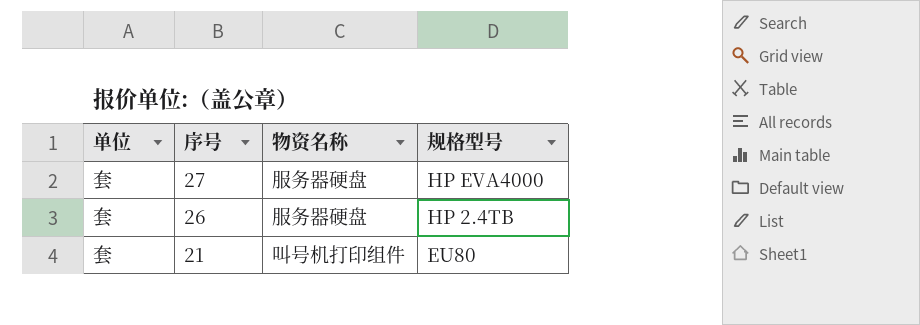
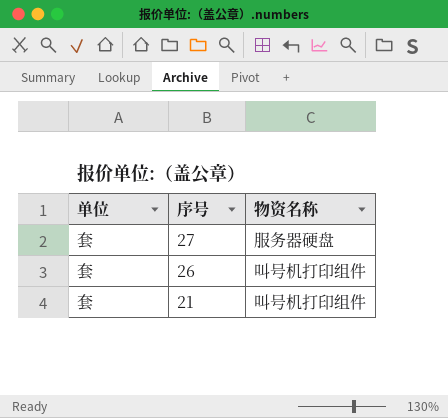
column 规格型号 | position: 4 -> none
26 | 物资名称: 服务器硬盘 -> 叫号机打印组件

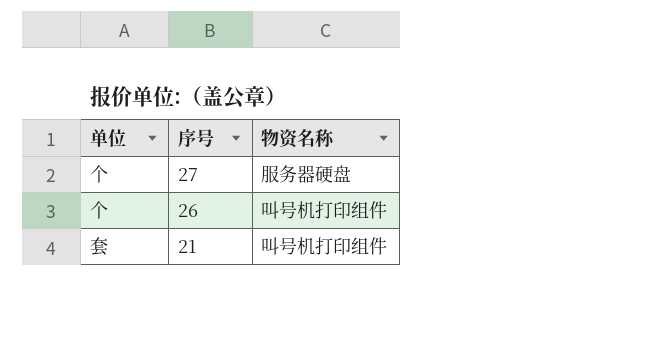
27 | 单位: 套 -> 个
26 | 单位: 套 -> 个

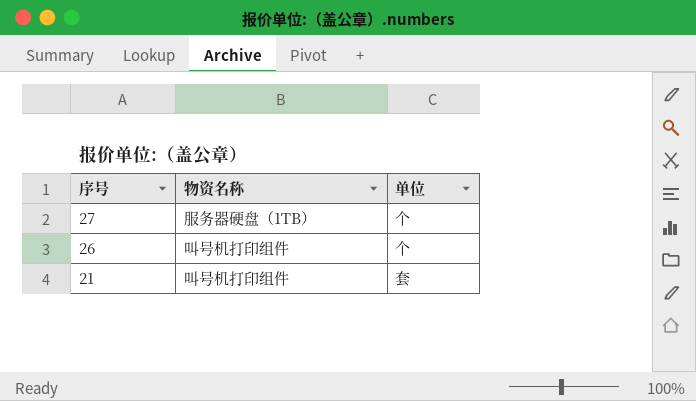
column 单位 | position: 1 -> 3
27 | 物资名称: 服务器硬盘 -> 服务器硬盘（1TB）

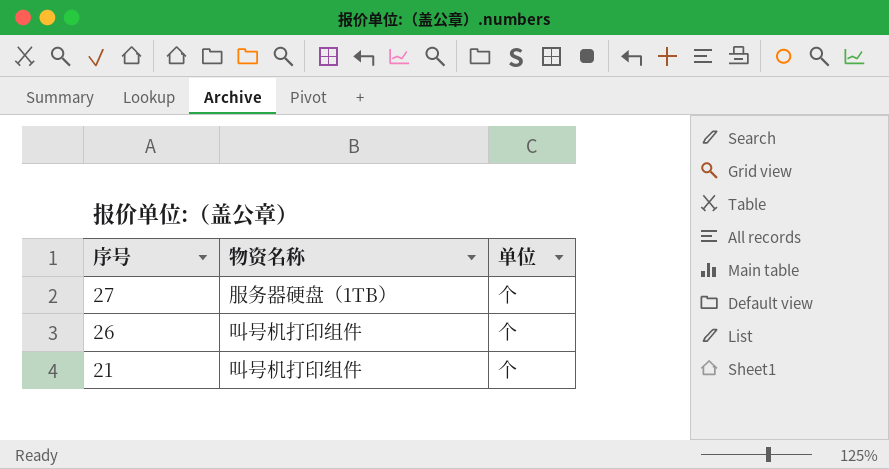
21 | 单位: 套 -> 个

